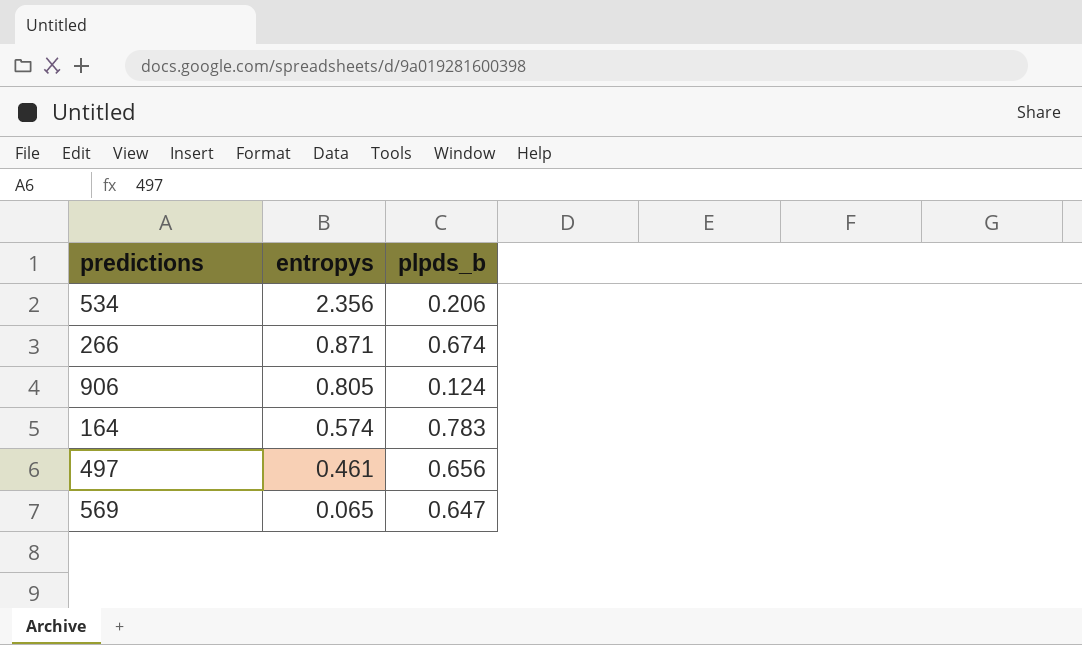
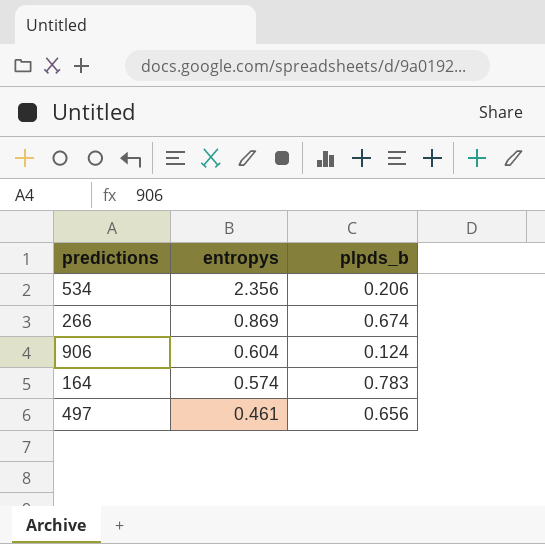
row 569: 0.065 | 0.647 -> none
266 | entropys: 0.871 -> 0.869
906 | entropys: 0.805 -> 0.604

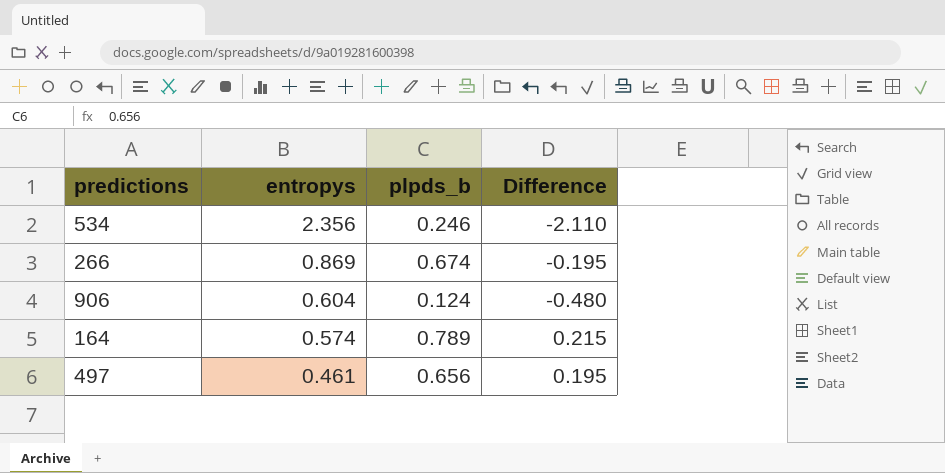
column Difference | formula: none -> [plpds_b] - [entropys]
534 | plpds_b: 0.206 -> 0.246
164 | plpds_b: 0.783 -> 0.789

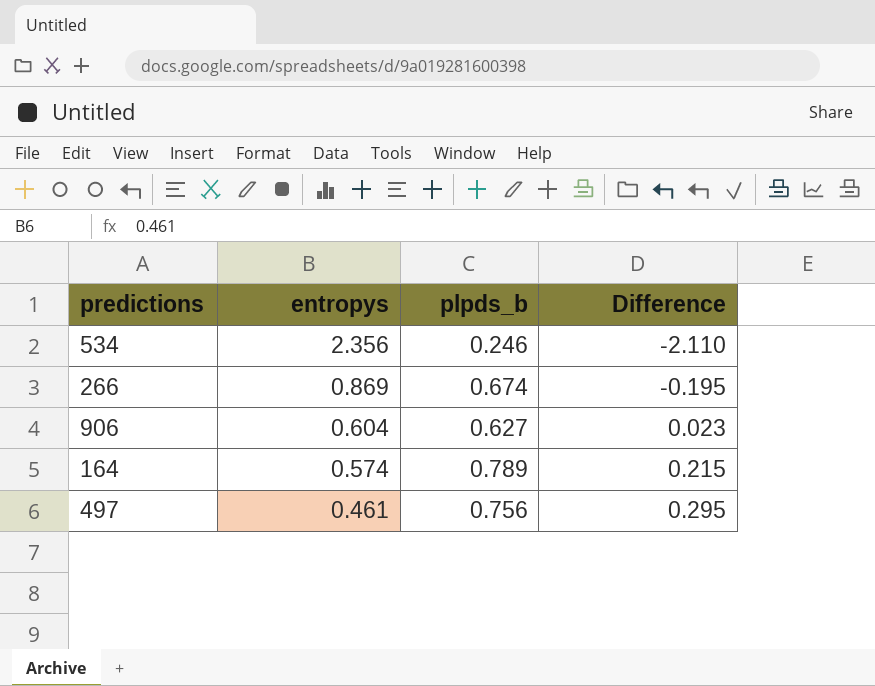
906 | plpds_b: 0.124 -> 0.627
906 | Difference: -0.480 -> 0.023
497 | plpds_b: 0.656 -> 0.756
497 | Difference: 0.195 -> 0.295

